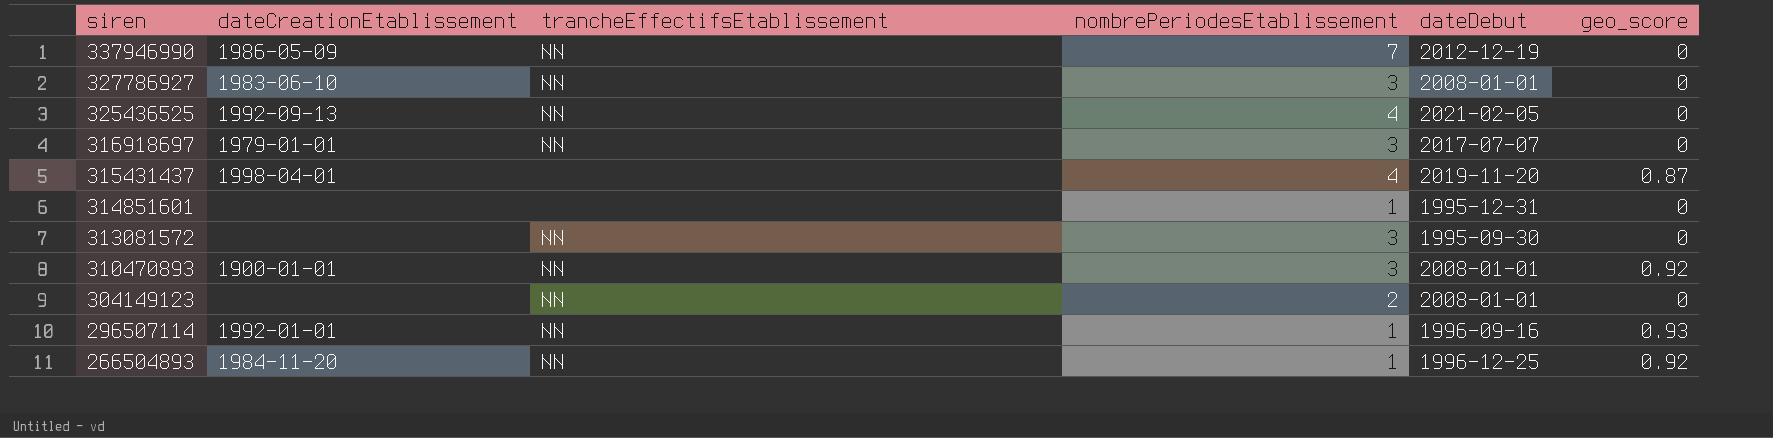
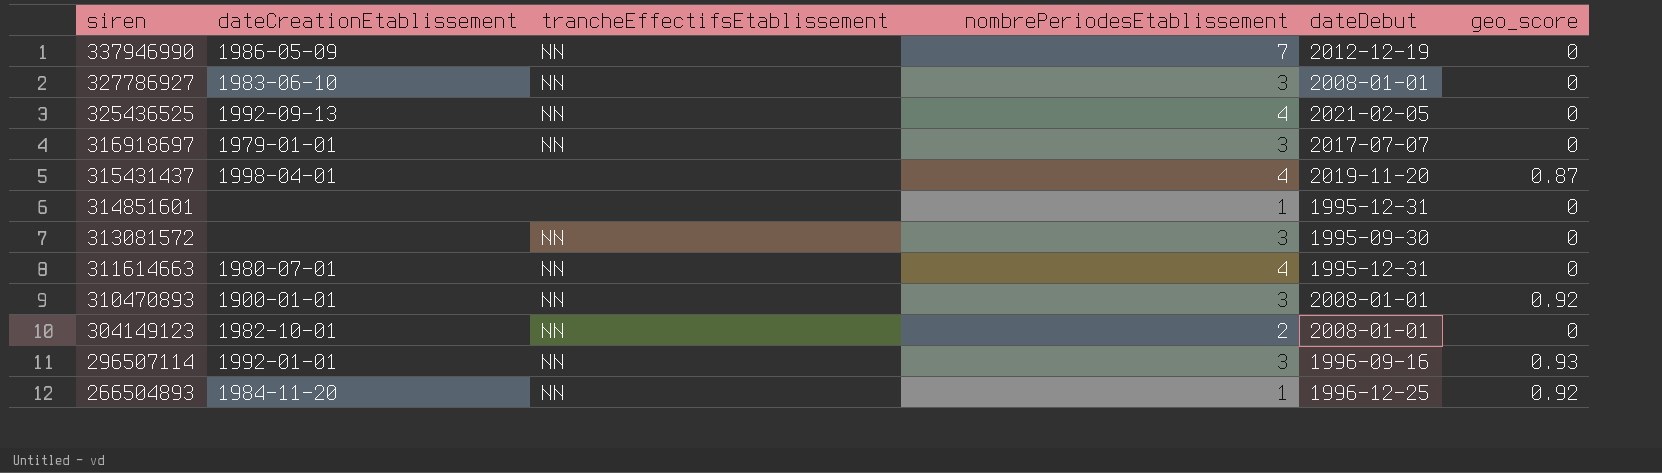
row 311614663: none -> 1980-07-01 | NN | 4 | 1995-12-31 | 0
304149123 | dateCreationEtablissement: none -> 1982-10-01
296507114 | nombrePeriodesEtablissement: 1 -> 3

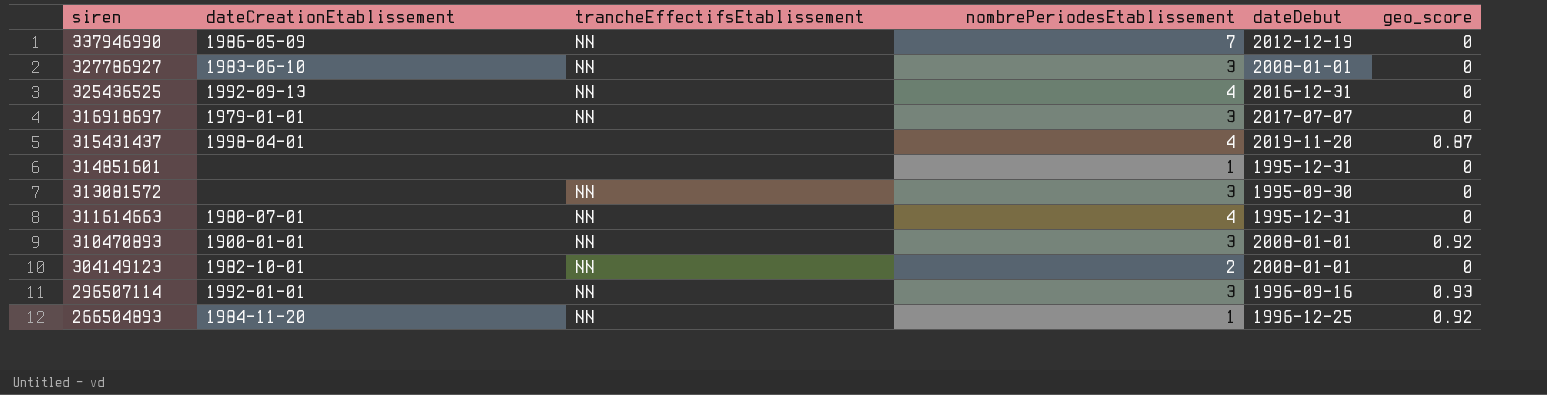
325436525 | dateDebut: 2021-02-05 -> 2016-12-31

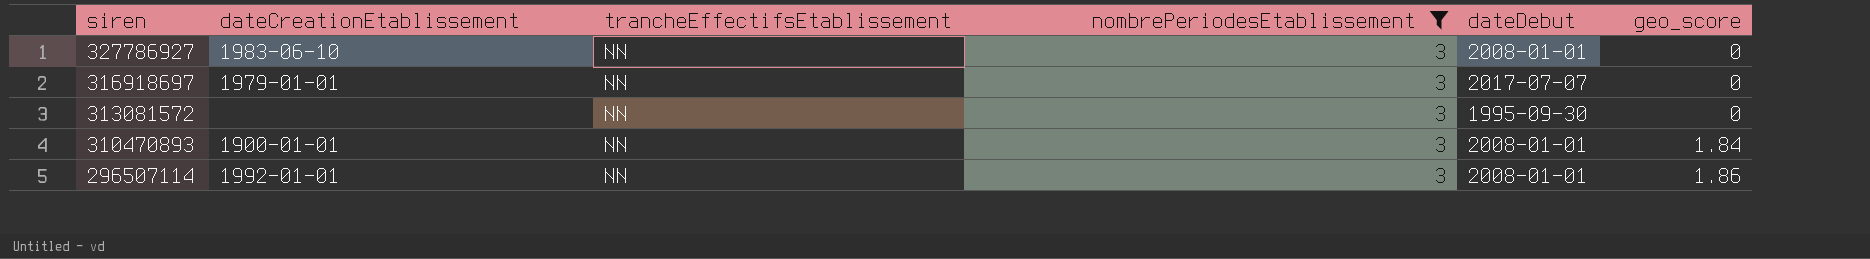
filter: none -> nombrePeriodesEtablissement = 3
310470893 | geo_score: 0.92 -> 1.84
296507114 | dateDebut: 1996-09-16 -> 2008-01-01
296507114 | geo_score: 0.93 -> 1.86

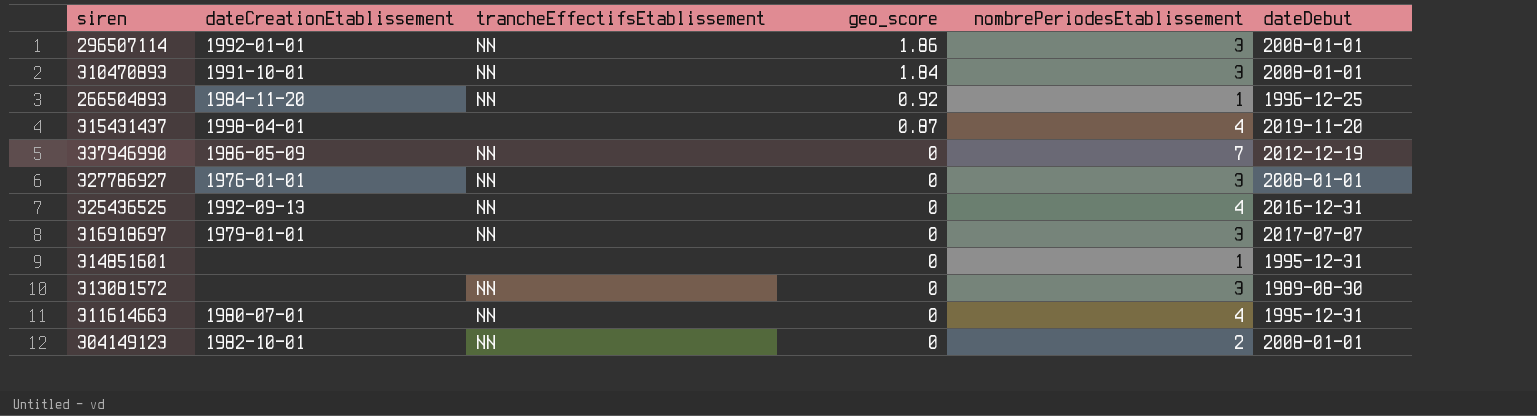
filter: nombrePeriodesEtablissement = 3 -> none
row order: siren descending -> geo_score descending
column geo_score | position: 6 -> 4
310470893 | dateCreationEtablissement: 1900-01-01 -> 1991-10-01
327786927 | dateCreationEtablissement: 1983-06-10 -> 1976-01-01
313081572 | dateDebut: 1995-09-30 -> 1989-08-30

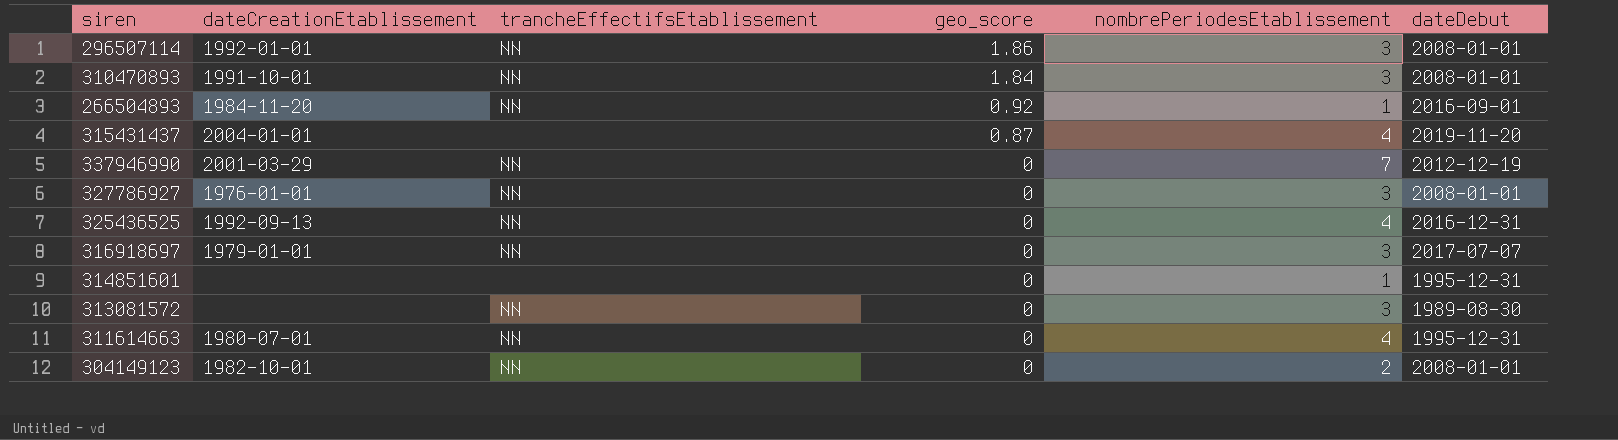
266504893 | dateDebut: 1996-12-25 -> 2016-09-01
315431437 | dateCreationEtablissement: 1998-04-01 -> 2004-01-01
337946990 | dateCreationEtablissement: 1986-05-09 -> 2001-03-29

